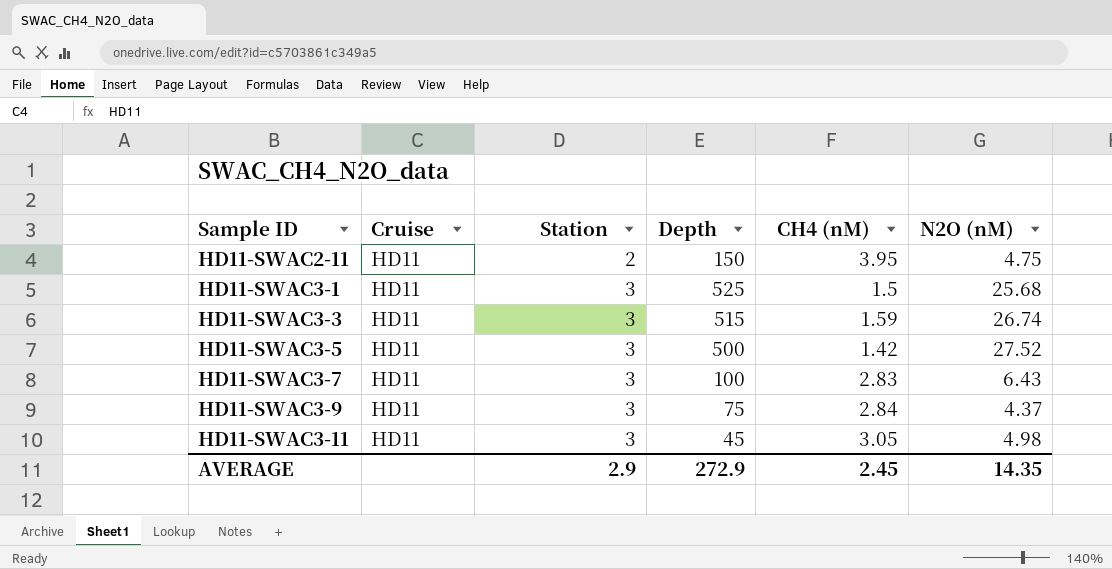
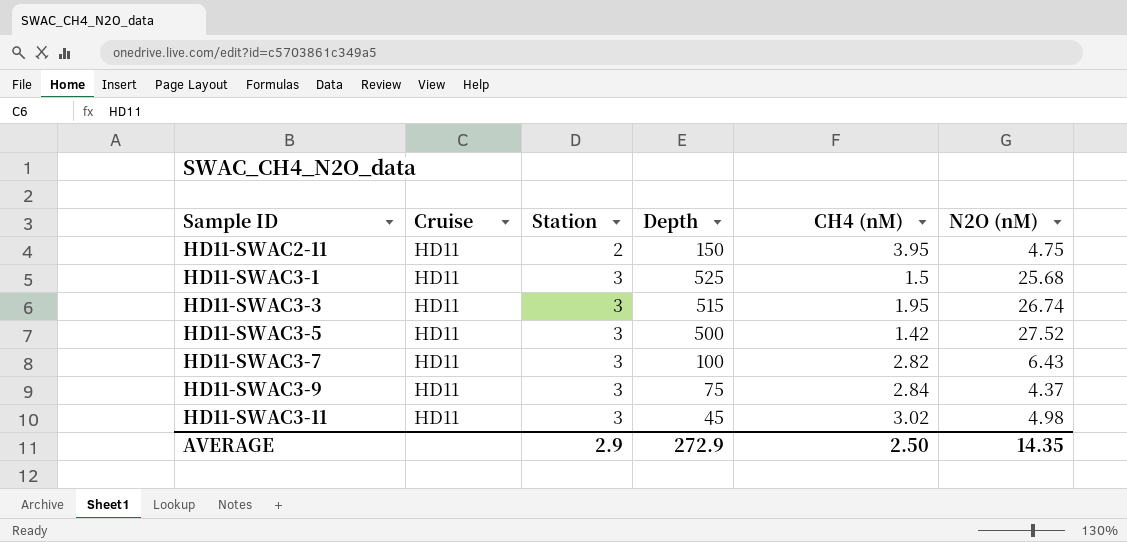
HD11-SWAC3-3 | CH4 (nM): 1.59 -> 1.95
HD11-SWAC3-7 | CH4 (nM): 2.83 -> 2.82
HD11-SWAC3-11 | CH4 (nM): 3.05 -> 3.02
AVERAGE | CH4 (nM): 2.45 -> 2.50

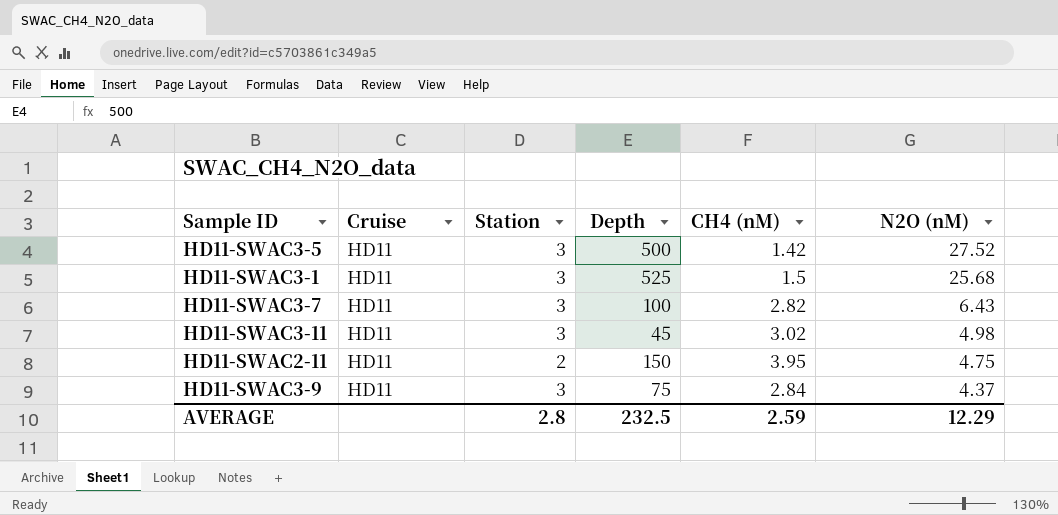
row order: Sample ID ascending -> N2O (nM) descending
row HD11-SWAC3-3: HD11 | 3 | 515 | 1.95 | 26.74 -> none
AVERAGE | Station: 2.9 -> 2.8
AVERAGE | Depth: 272.9 -> 232.5
AVERAGE | CH4 (nM): 2.50 -> 2.59
AVERAGE | N2O (nM): 14.35 -> 12.29

